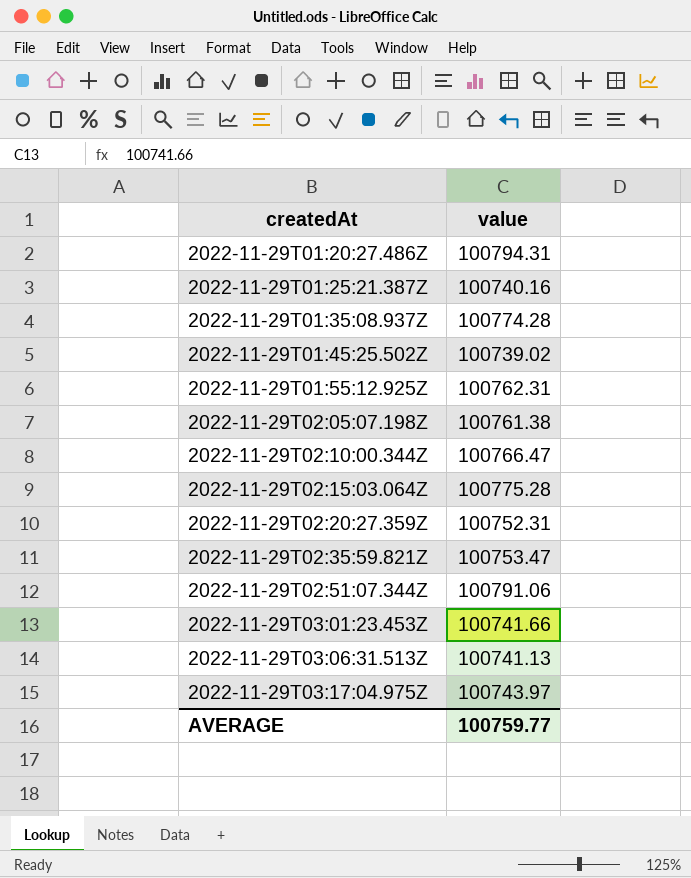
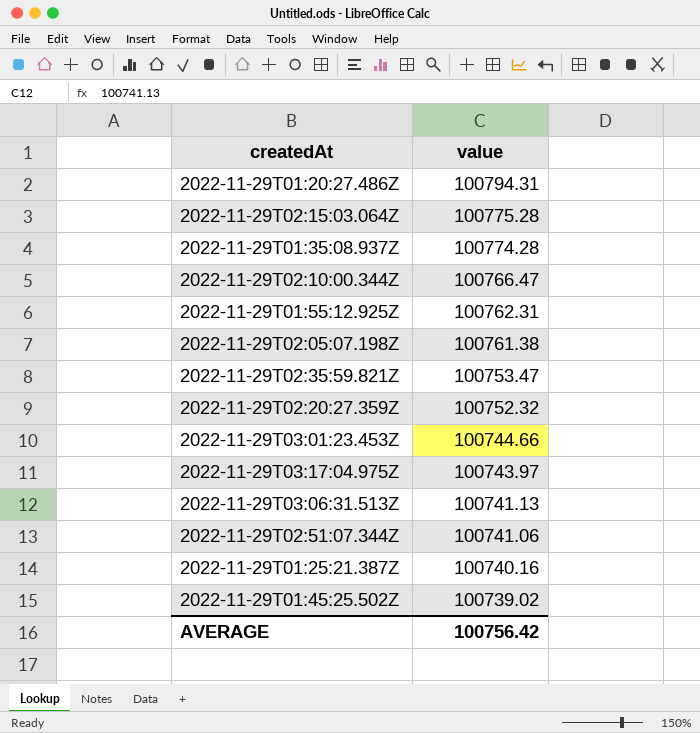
row order: createdAt ascending -> value descending
2022-11-29T02:20:27.359Z | value: 100752.31 -> 100752.32
2022-11-29T03:01:23.453Z | value: 100741.66 -> 100744.66
2022-11-29T02:51:07.344Z | value: 100791.06 -> 100741.06
AVERAGE | value: 100759.77 -> 100756.42

